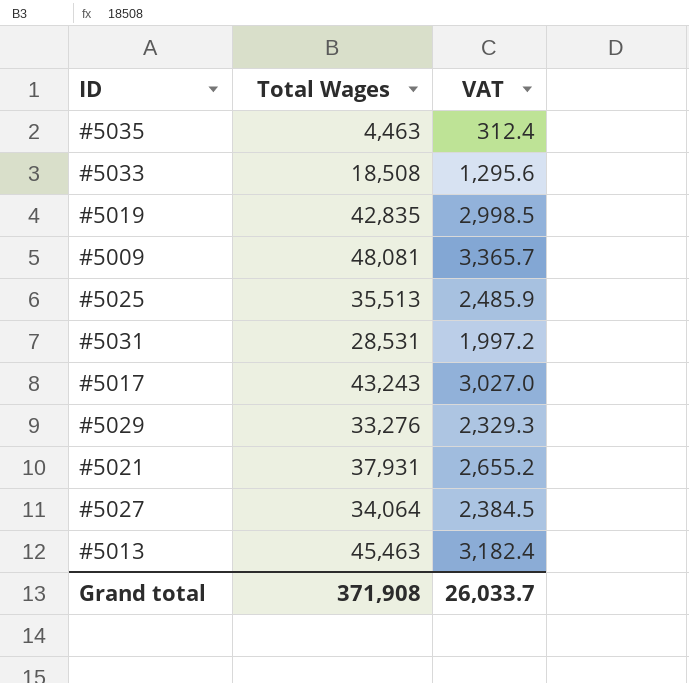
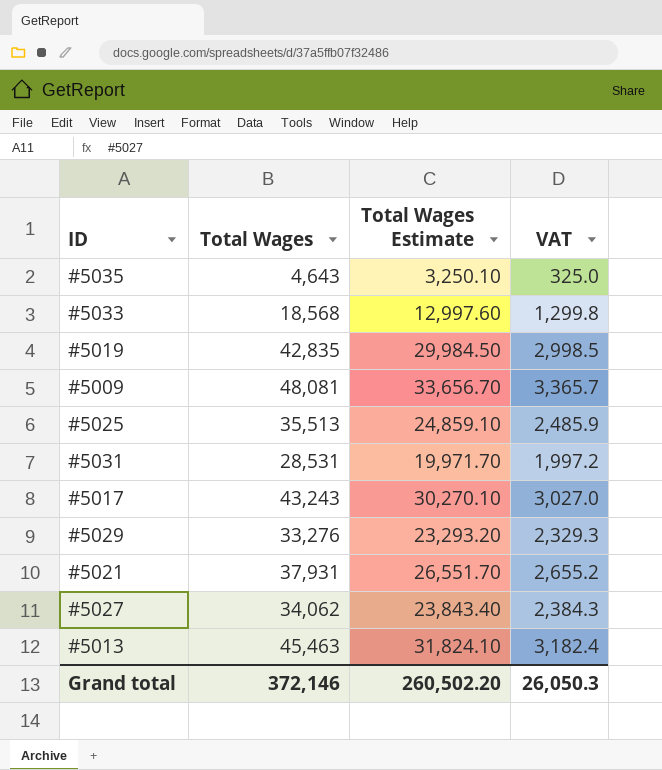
column Total Wages Estimate | formula: none -> [Total Wages] * 0.7
#5035 | Total Wages: 4,463 -> 4,643
#5035 | VAT: 312.4 -> 325.0
#5033 | Total Wages: 18,508 -> 18,568
#5033 | VAT: 1,295.6 -> 1,299.8
#5027 | Total Wages: 34,064 -> 34,062
#5027 | VAT: 2,384.5 -> 2,384.3
Grand total | Total Wages: 371,908 -> 372,146
Grand total | VAT: 26,033.7 -> 26,050.3

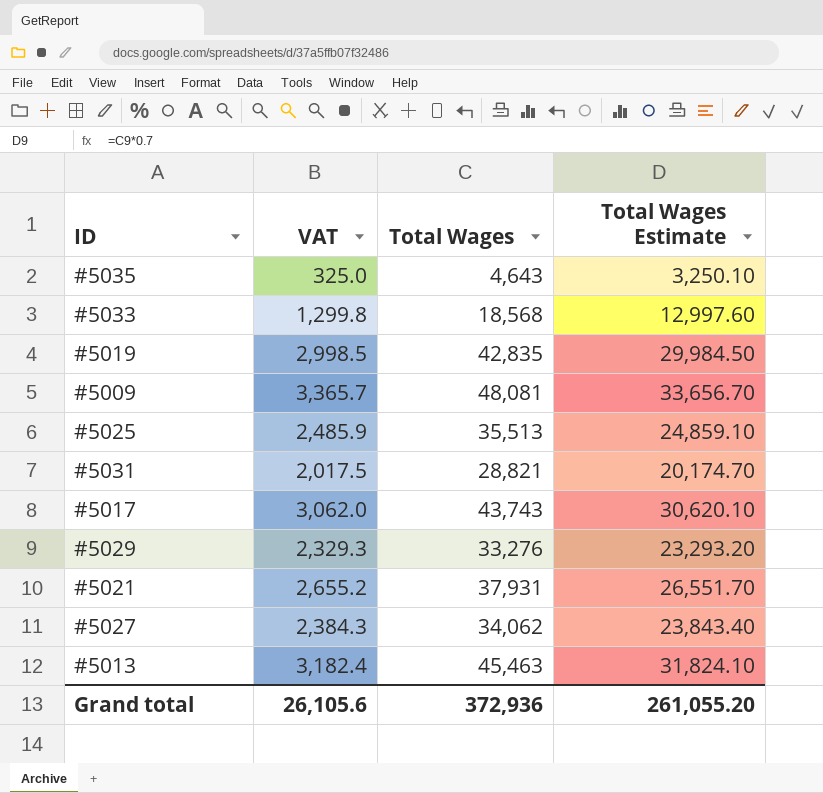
column VAT | position: 4 -> 2
#5031 | VAT: 1,997.2 -> 2,017.5
#5031 | Total Wages: 28,531 -> 28,821
#5031 | Total Wages Estimate: 19,971.70 -> 20,174.70
#5017 | VAT: 3,027.0 -> 3,062.0
#5017 | Total Wages: 43,243 -> 43,743
#5017 | Total Wages Estimate: 30,270.10 -> 30,620.10
Grand total | VAT: 26,050.3 -> 26,105.6
Grand total | Total Wages: 372,146 -> 372,936
Grand total | Total Wages Estimate: 260,502.20 -> 261,055.20

